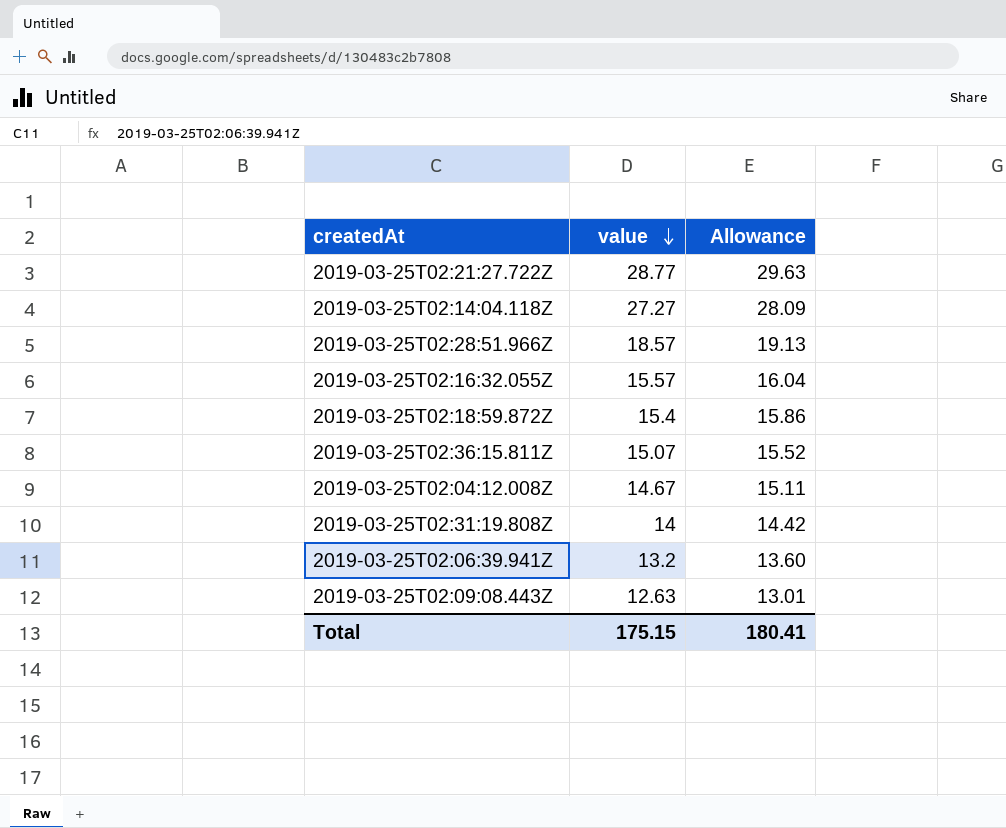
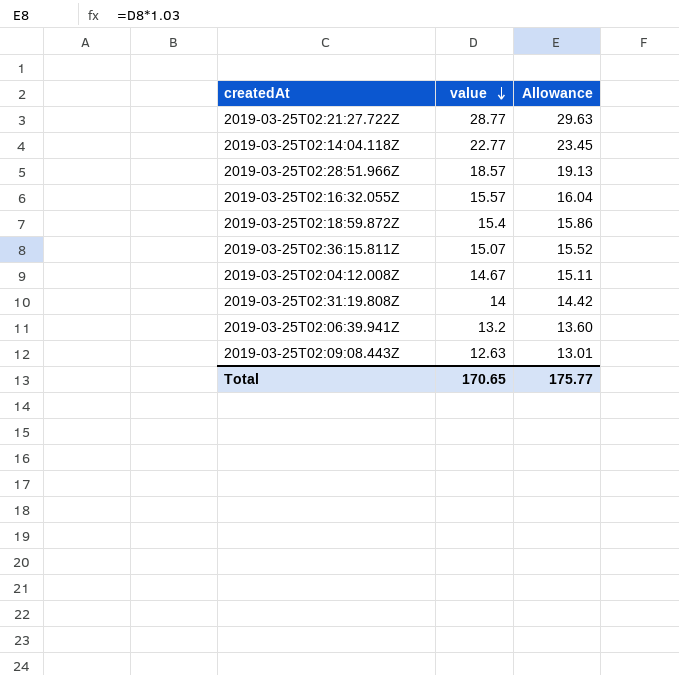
2019-03-25T02:14:04.118Z | value: 27.27 -> 22.77
2019-03-25T02:14:04.118Z | Allowance: 28.09 -> 23.45
Total | value: 175.15 -> 170.65
Total | Allowance: 180.41 -> 175.77

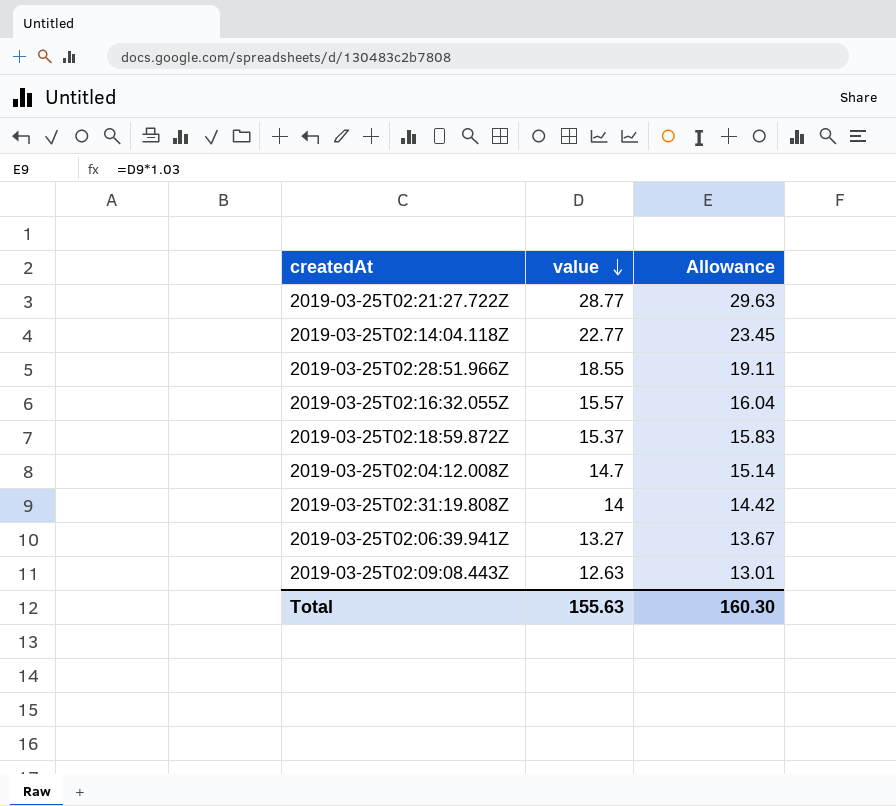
row 2019-03-25T02:36:15.811Z: 15.07 | 15.52 -> none
2019-03-25T02:28:51.966Z | value: 18.57 -> 18.55
2019-03-25T02:28:51.966Z | Allowance: 19.13 -> 19.11
2019-03-25T02:18:59.872Z | value: 15.4 -> 15.37
2019-03-25T02:18:59.872Z | Allowance: 15.86 -> 15.83
2019-03-25T02:04:12.008Z | value: 14.67 -> 14.7
2019-03-25T02:04:12.008Z | Allowance: 15.11 -> 15.14
2019-03-25T02:06:39.941Z | value: 13.2 -> 13.27
2019-03-25T02:06:39.941Z | Allowance: 13.60 -> 13.67
Total | value: 170.65 -> 155.63
Total | Allowance: 175.77 -> 160.30

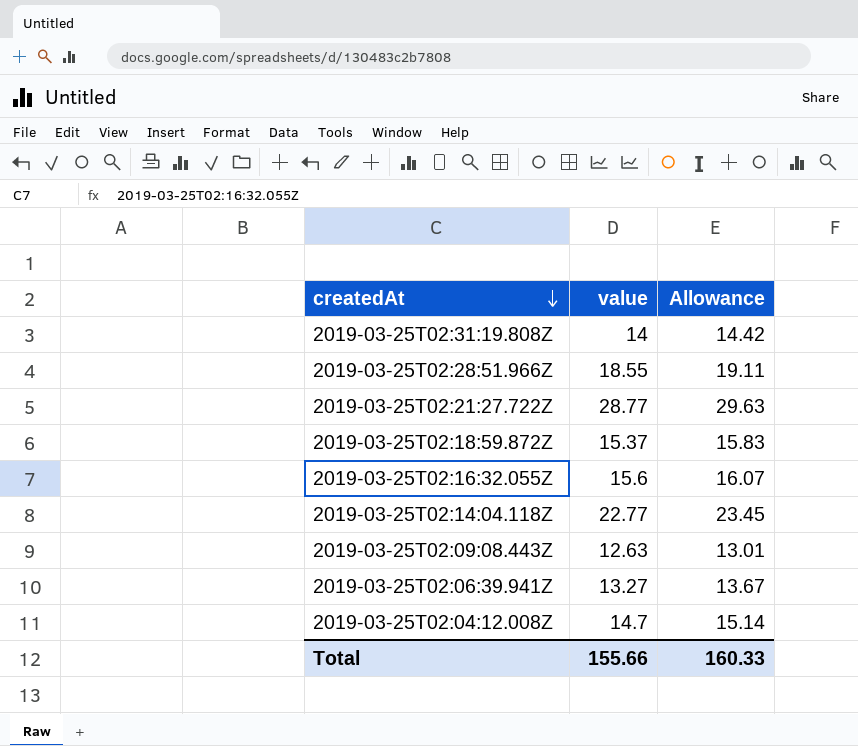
row order: value descending -> createdAt descending
2019-03-25T02:16:32.055Z | value: 15.57 -> 15.6
2019-03-25T02:16:32.055Z | Allowance: 16.04 -> 16.07
Total | value: 155.63 -> 155.66
Total | Allowance: 160.30 -> 160.33

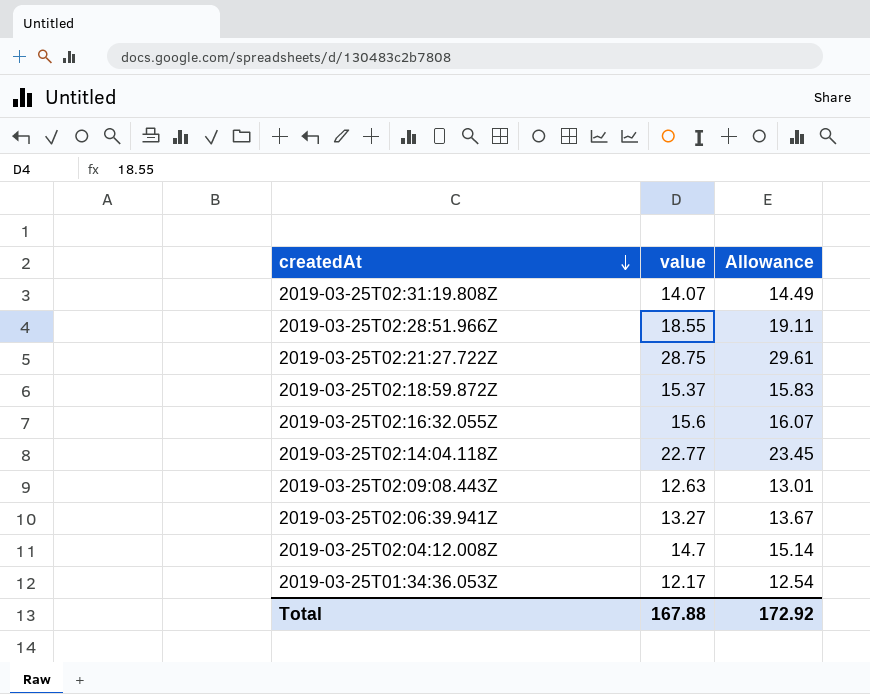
2019-03-25T02:31:19.808Z | value: 14 -> 14.07
2019-03-25T02:31:19.808Z | Allowance: 14.42 -> 14.49
2019-03-25T02:21:27.722Z | value: 28.77 -> 28.75
2019-03-25T02:21:27.722Z | Allowance: 29.63 -> 29.61
row 2019-03-25T01:34:36.053Z: none -> 12.17 | 12.54
Total | value: 155.66 -> 167.88
Total | Allowance: 160.33 -> 172.92

